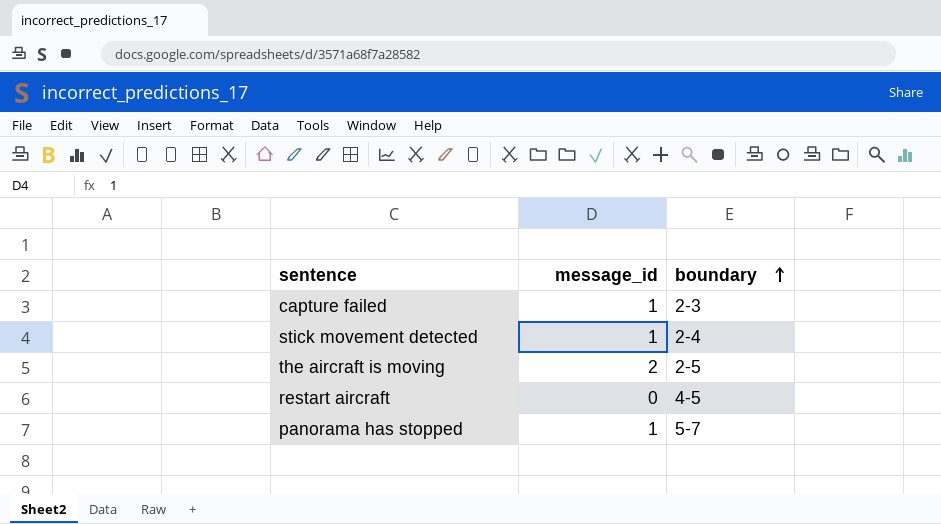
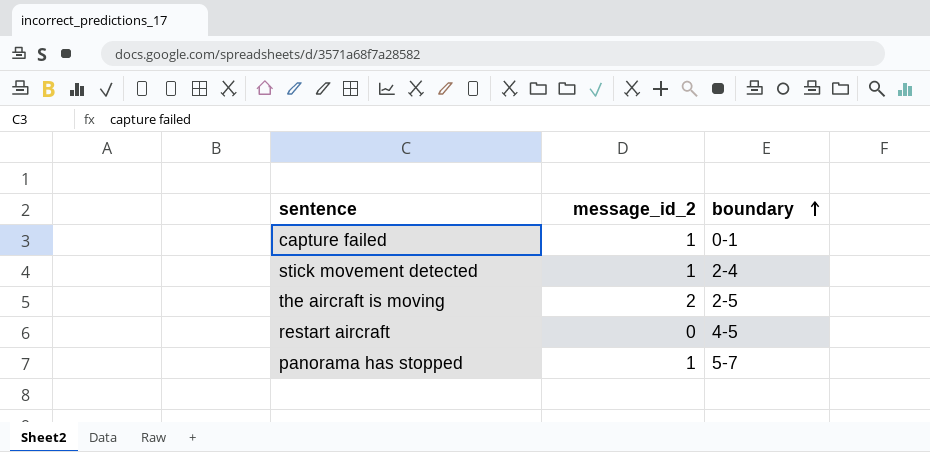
column name: message_id -> message_id_2
capture failed | boundary: 2-3 -> 0-1

